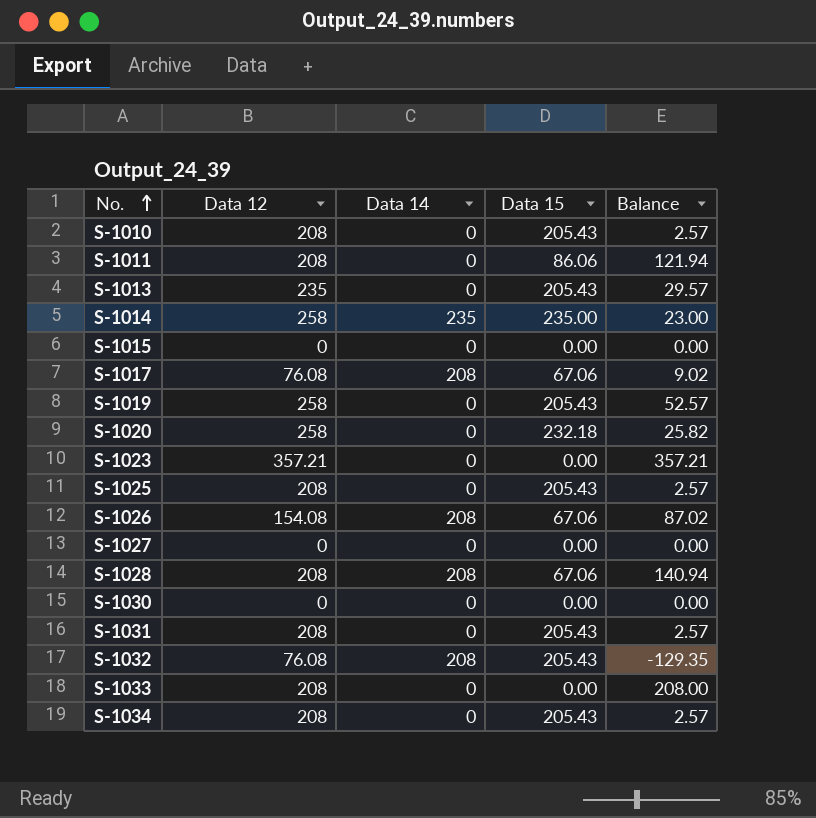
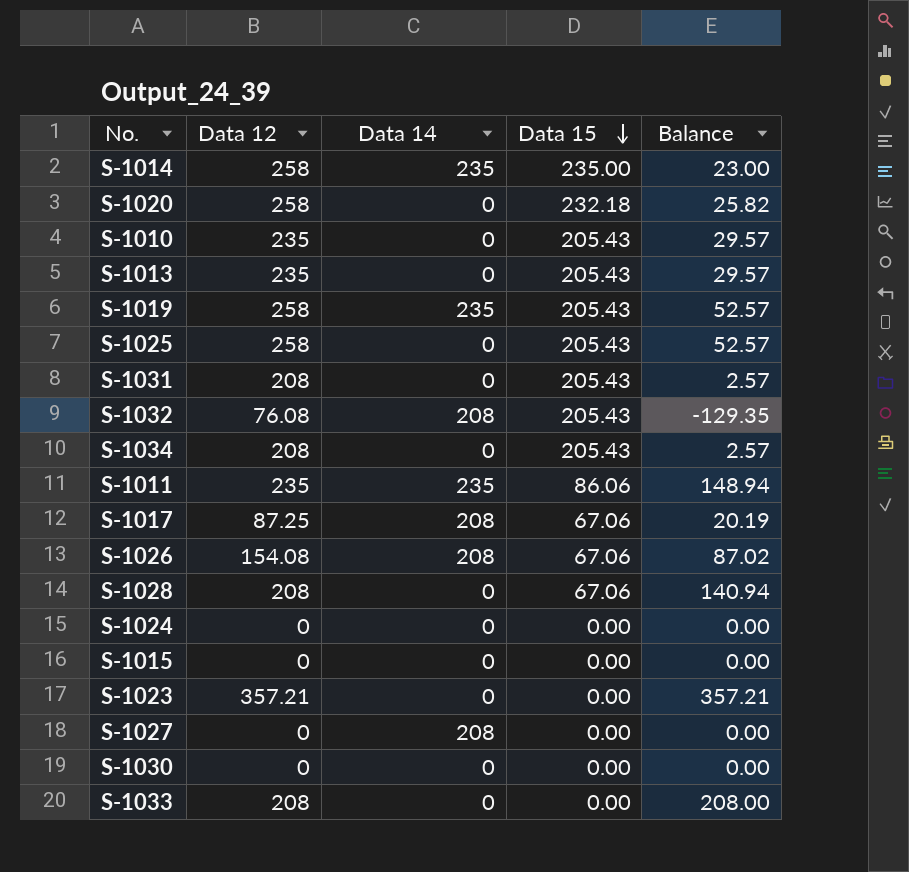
row order: No. ascending -> Data 15 descending
S-1010 | Data 12: 208 -> 235
S-1010 | Balance: 2.57 -> 29.57
S-1019 | Data 14: 0 -> 235
S-1025 | Data 12: 208 -> 258
S-1025 | Balance: 2.57 -> 52.57
S-1011 | Data 12: 208 -> 235
S-1011 | Data 14: 0 -> 235
S-1011 | Balance: 121.94 -> 148.94
S-1017 | Data 12: 76.08 -> 87.25
S-1017 | Balance: 9.02 -> 20.19
S-1028 | Data 14: 208 -> 0
row S-1024: none -> 0 | 0 | 0.00 | 0.00
S-1027 | Data 14: 0 -> 208

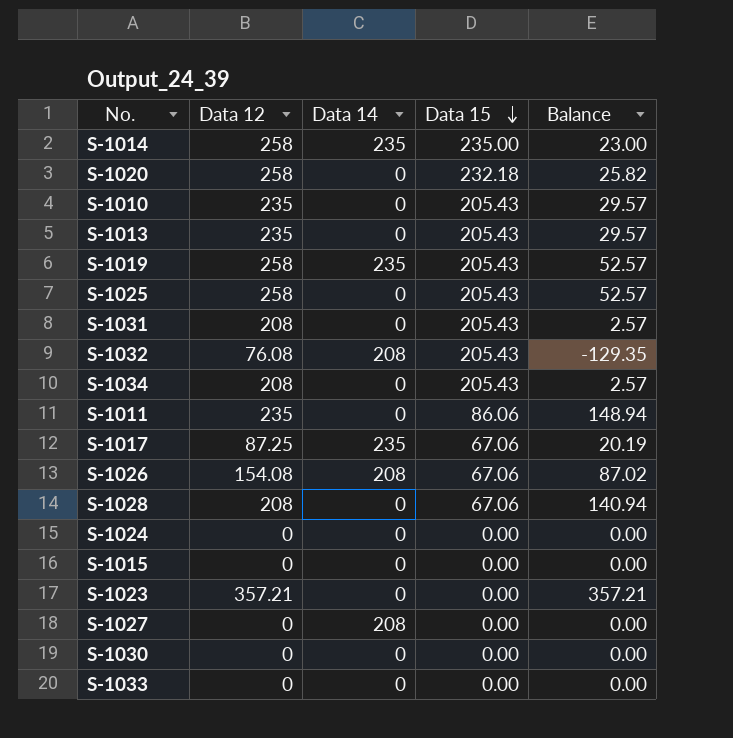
S-1011 | Data 14: 235 -> 0
S-1017 | Data 14: 208 -> 235
S-1033 | Data 12: 208 -> 0
S-1033 | Balance: 208.00 -> 0.00

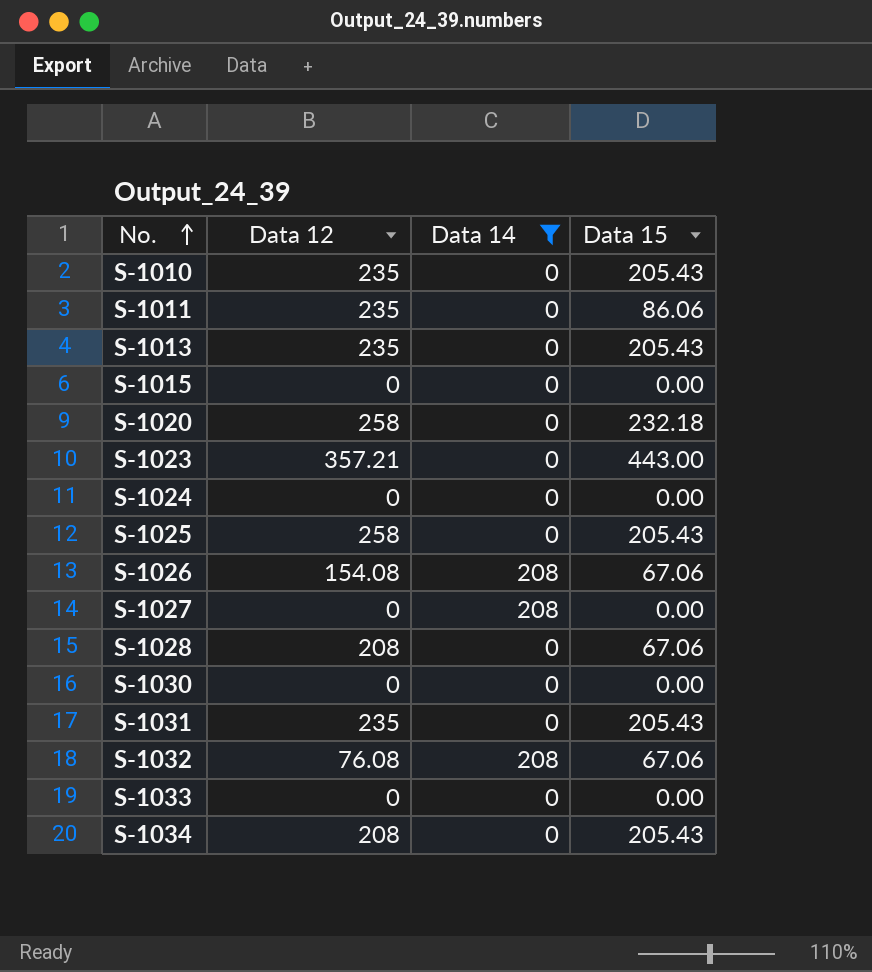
filter: none -> Data 14 != 235
row order: Data 15 descending -> No. ascending
column Balance | formula: [Data 12] - [Data 15] -> none
S-1023 | Data 15: 0.00 -> 443.00
S-1031 | Data 12: 208 -> 235
S-1032 | Data 15: 205.43 -> 67.06

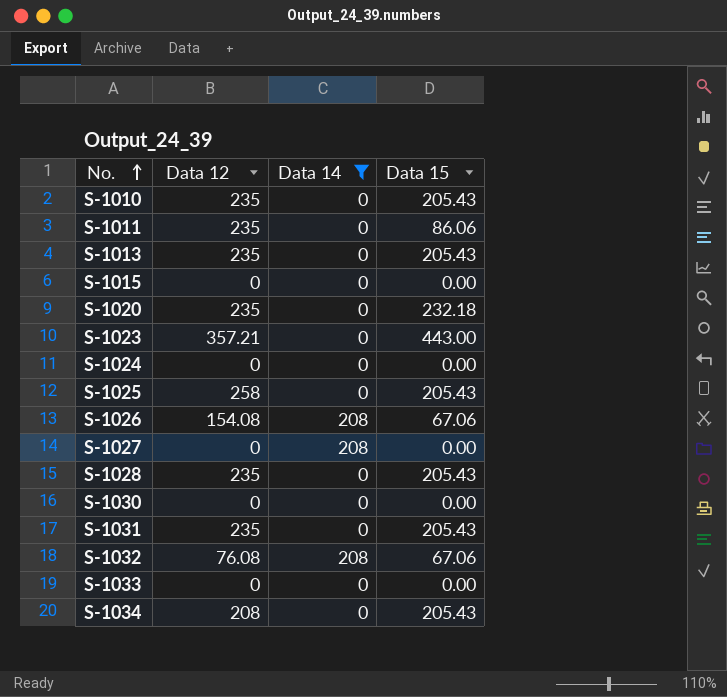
S-1020 | Data 12: 258 -> 235
S-1028 | Data 12: 208 -> 235
S-1028 | Data 15: 67.06 -> 205.43

